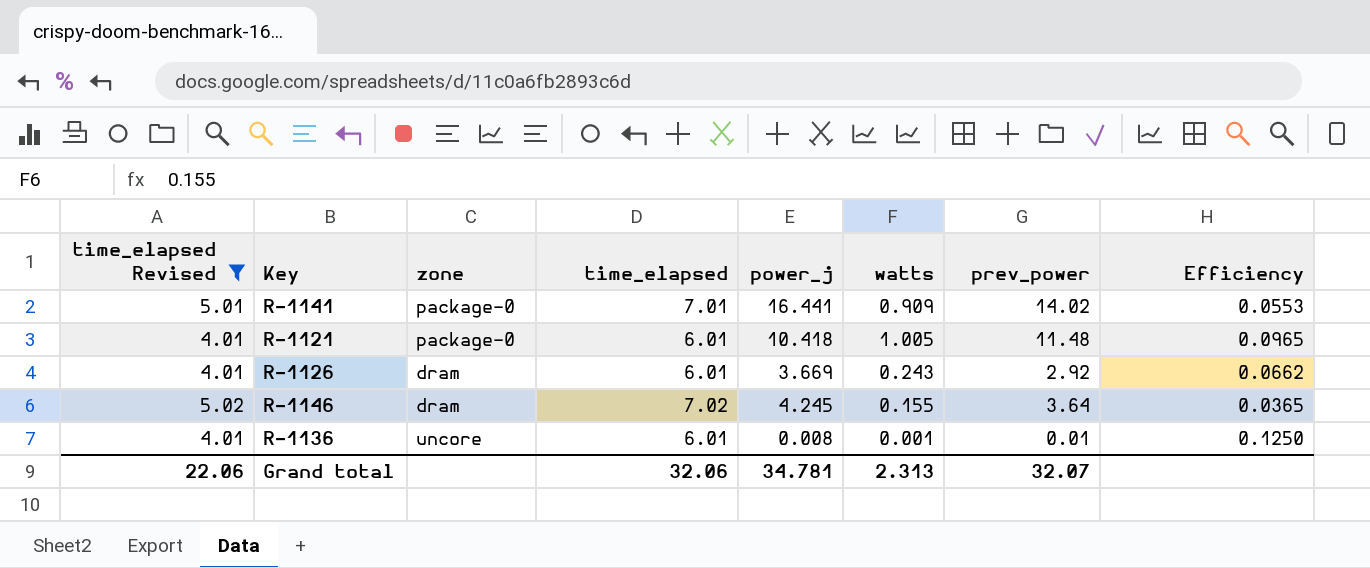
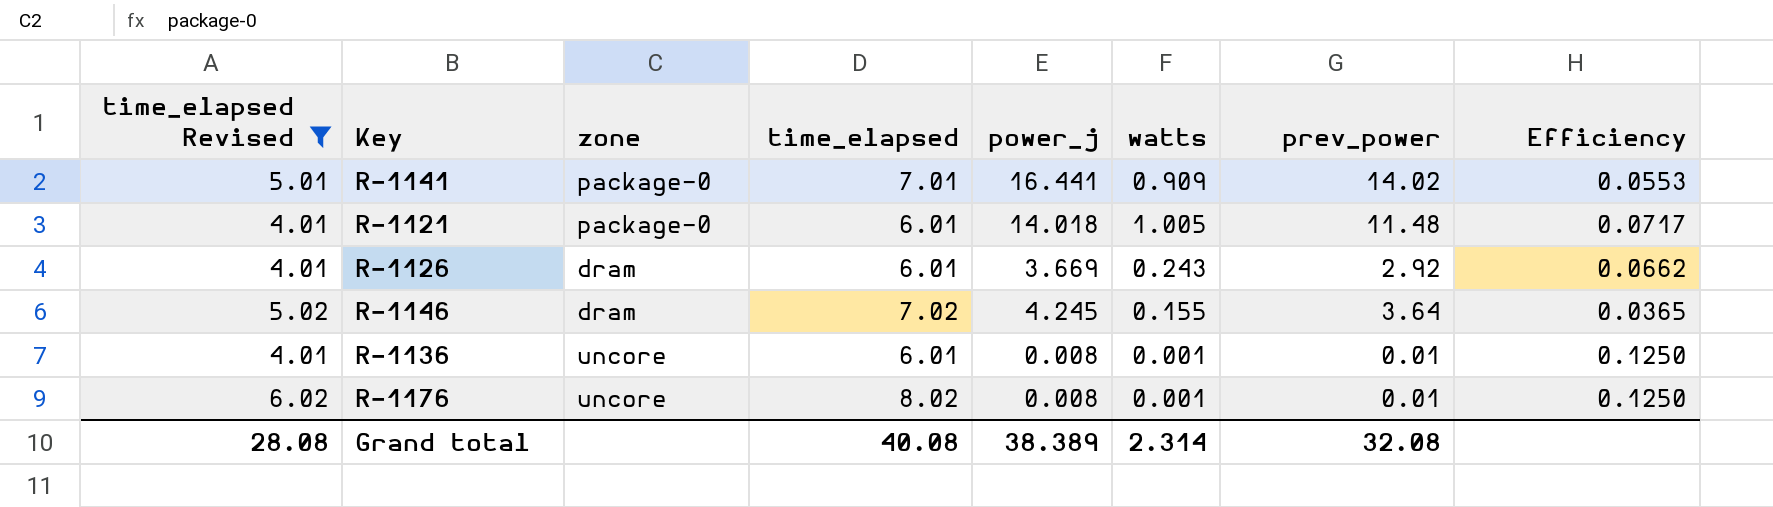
R-1121 | power_j: 10.418 -> 14.018
R-1121 | Efficiency: 0.0965 -> 0.0717
row R-1176: none -> 6.02 | uncore | 8.02 | 0.008 | 0.001 | 0.01 | 0.1250
Grand total | time_elapsed Revised: 22.06 -> 28.08
Grand total | time_elapsed: 32.06 -> 40.08
Grand total | power_j: 34.781 -> 38.389
Grand total | watts: 2.313 -> 2.314
Grand total | prev_power: 32.07 -> 32.08

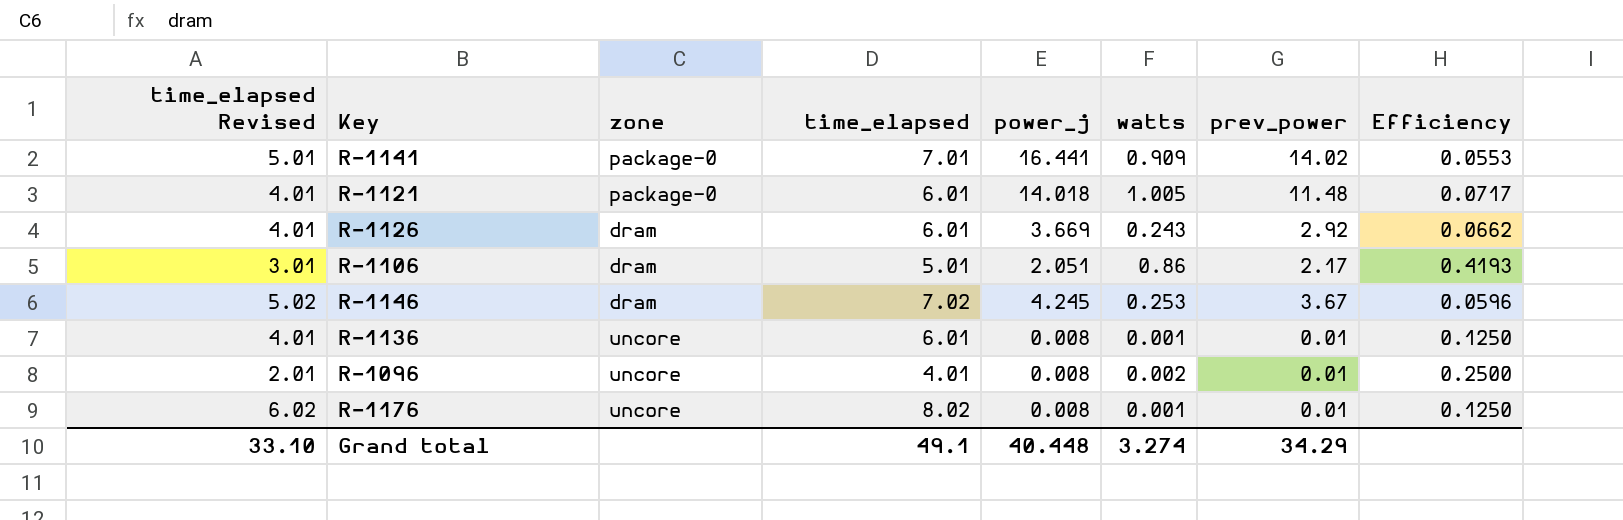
filter: time_elapsed Revised >= 4.01 -> none
R-1146 | watts: 0.155 -> 0.253
R-1146 | prev_power: 3.64 -> 3.67
R-1146 | Efficiency: 0.0365 -> 0.0596
Grand total | time_elapsed Revised: 28.08 -> 33.10
Grand total | time_elapsed: 40.08 -> 49.1
Grand total | power_j: 38.389 -> 40.448
Grand total | watts: 2.314 -> 3.274
Grand total | prev_power: 32.08 -> 34.29

